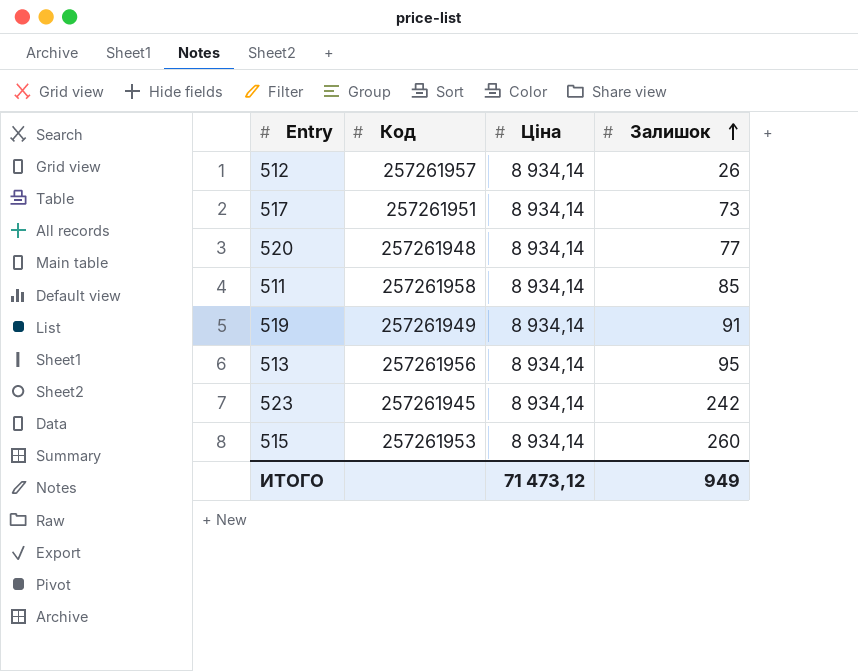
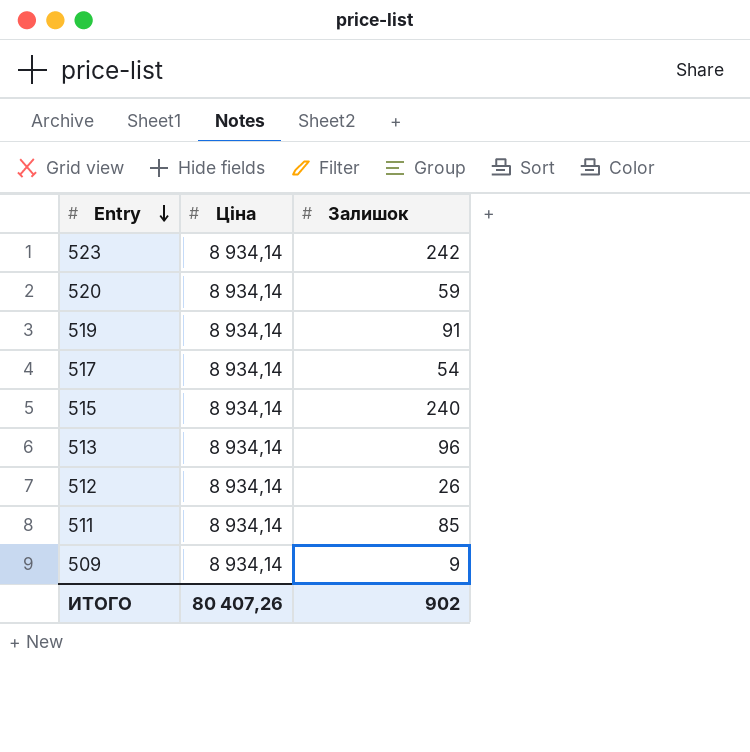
row order: Залишок ascending -> Entry descending
column Код | position: 2 -> none
520 | Залишок: 77 -> 59
517 | Залишок: 73 -> 54
515 | Залишок: 260 -> 240
513 | Залишок: 95 -> 96
row 509: none -> 8 934,14 | 9
ИТОГО | Ціна: 71 473,12 -> 80 407,26
ИТОГО | Залишок: 949 -> 902

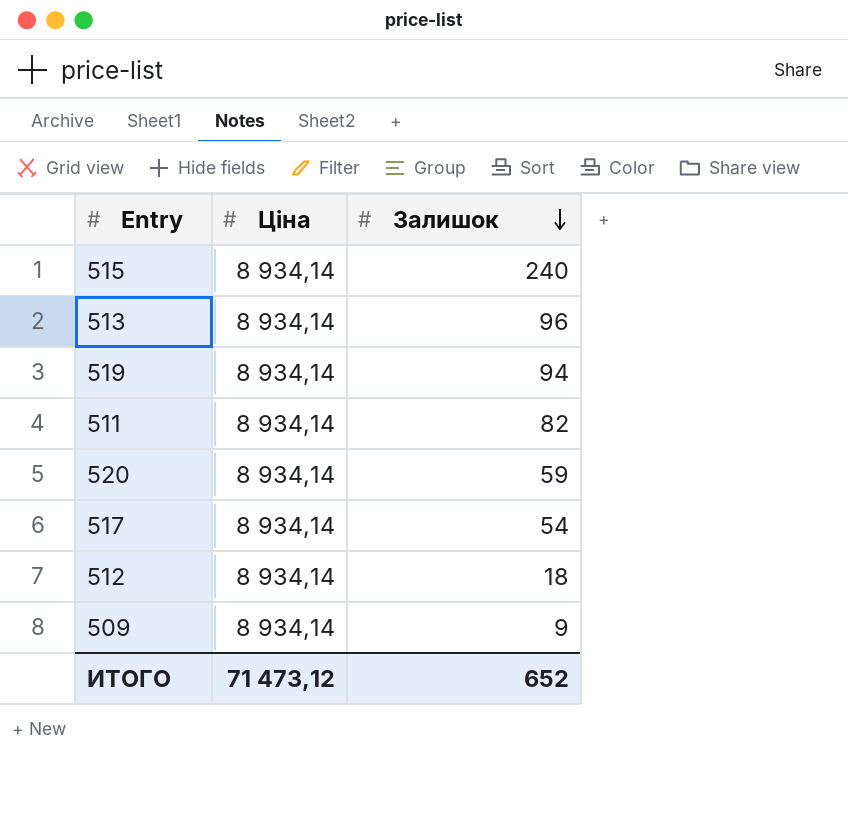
row order: Entry descending -> Залишок descending
row 523: 8 934,14 | 242 -> none
519 | Залишок: 91 -> 94
511 | Залишок: 85 -> 82
512 | Залишок: 26 -> 18
ИТОГО | Ціна: 80 407,26 -> 71 473,12
ИТОГО | Залишок: 902 -> 652

